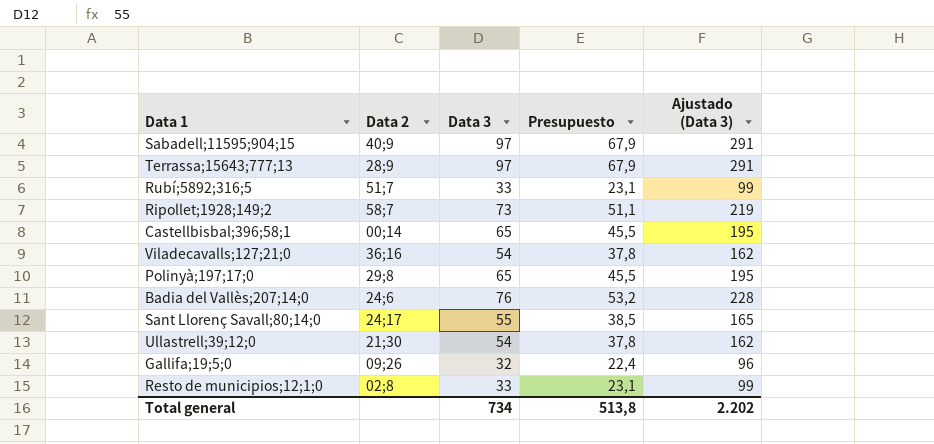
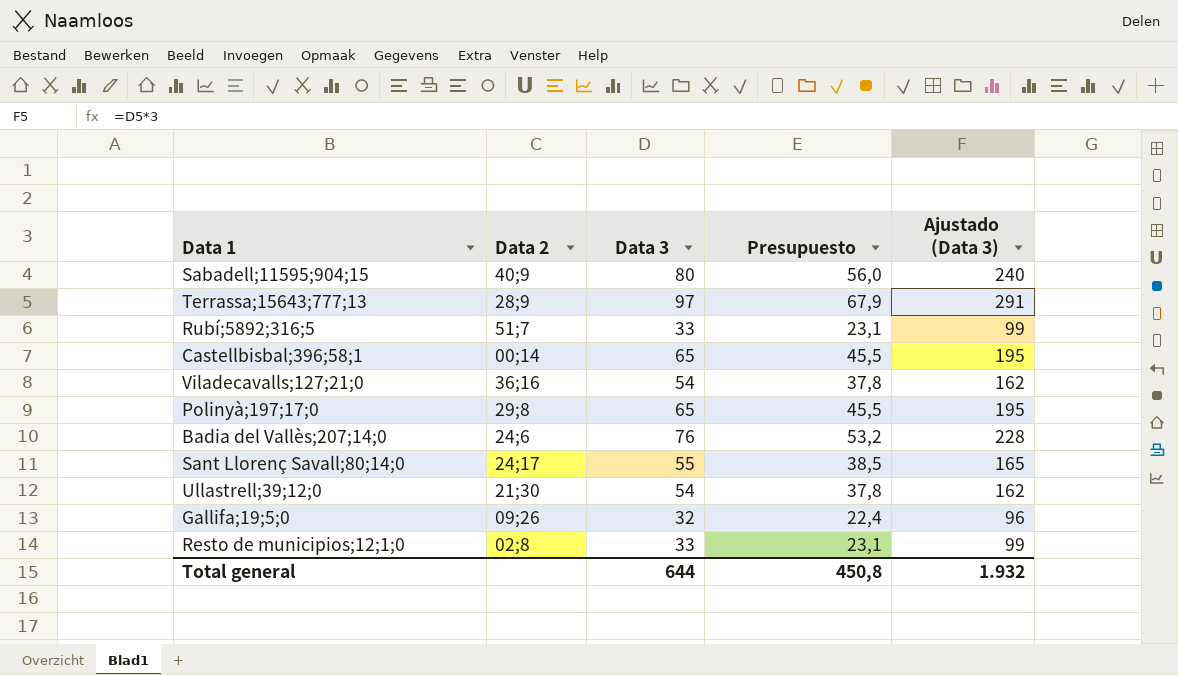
row Ripollet;1928;149;2: 58;7 | 73 | 51,1 | 219 -> none
Sabadell;11595;904;15 | Data 3: 97 -> 80
Sabadell;11595;904;15 | Presupuesto: 67,9 -> 56,0
Sabadell;11595;904;15 | Ajustado (Data 3): 291 -> 240
Total general | Data 3: 734 -> 644
Total general | Presupuesto: 513,8 -> 450,8
Total general | Ajustado (Data 3): 2.202 -> 1.932

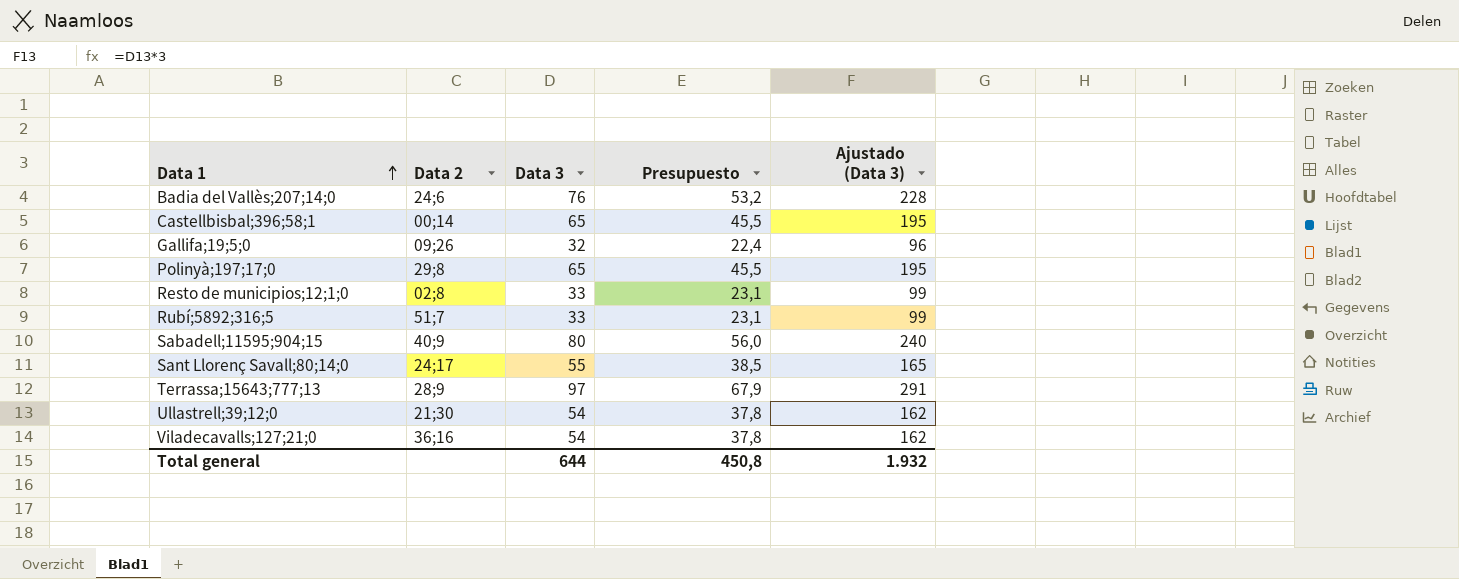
row order: none -> Data 1 ascending

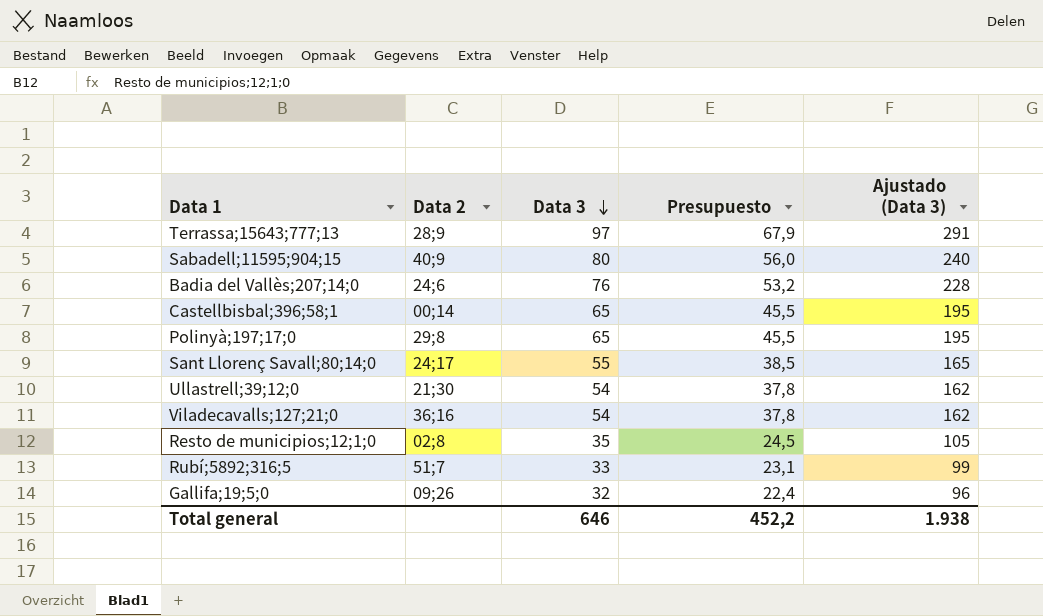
row order: Data 1 ascending -> Data 3 descending
Resto de municipios;12;1;0 | Data 3: 33 -> 35
Resto de municipios;12;1;0 | Presupuesto: 23,1 -> 24,5
Resto de municipios;12;1;0 | Ajustado (Data 3): 99 -> 105
Total general | Data 3: 644 -> 646
Total general | Presupuesto: 450,8 -> 452,2
Total general | Ajustado (Data 3): 1.932 -> 1.938

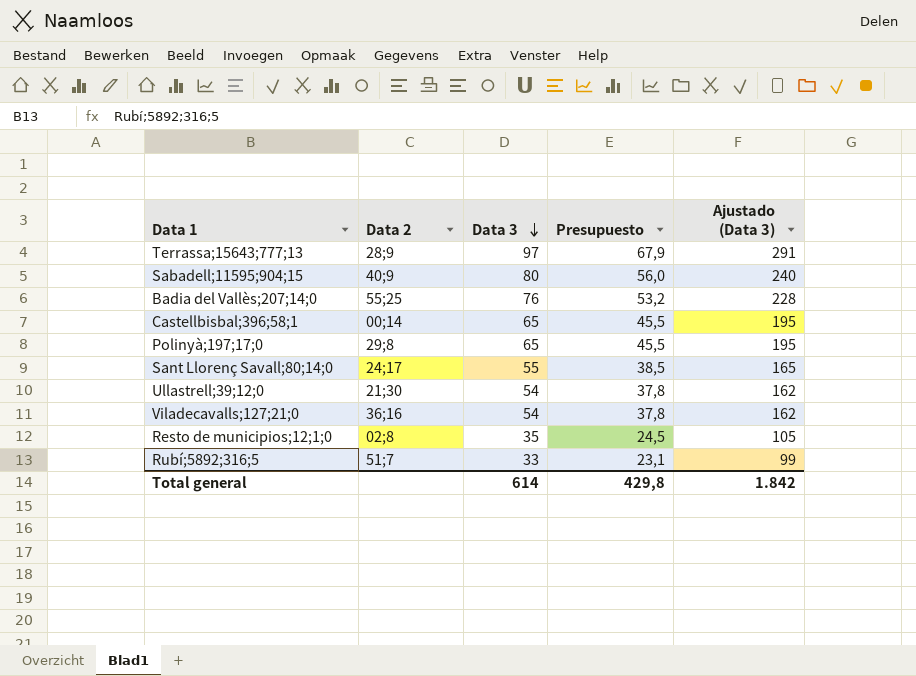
row Gallifa;19;5;0: 09;26 | 32 | 22,4 | 96 -> none
Badia del Vallès;207;14;0 | Data 2: 24;6 -> 55;25
Total general | Data 3: 646 -> 614
Total general | Presupuesto: 452,2 -> 429,8
Total general | Ajustado (Data 3): 1.938 -> 1.842

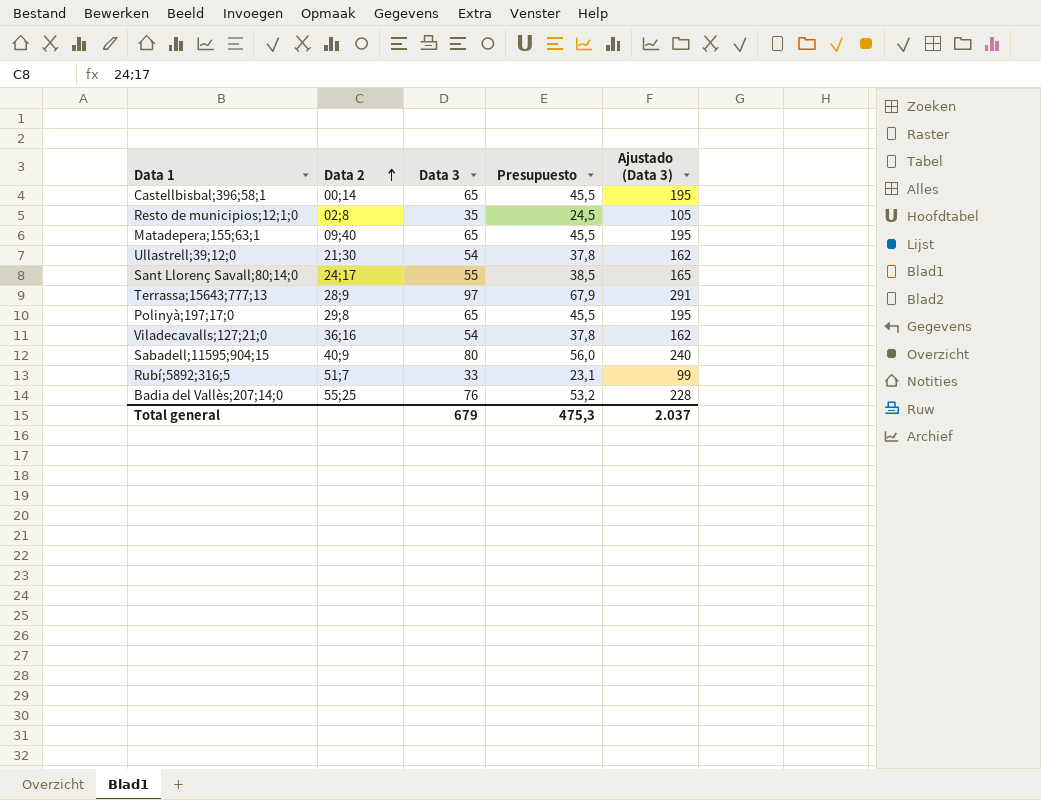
row order: Data 3 descending -> Data 2 ascending
row Matadepera;155;63;1: none -> 09;40 | 65 | 45,5 | 195
Total general | Data 3: 614 -> 679
Total general | Presupuesto: 429,8 -> 475,3
Total general | Ajustado (Data 3): 1.842 -> 2.037

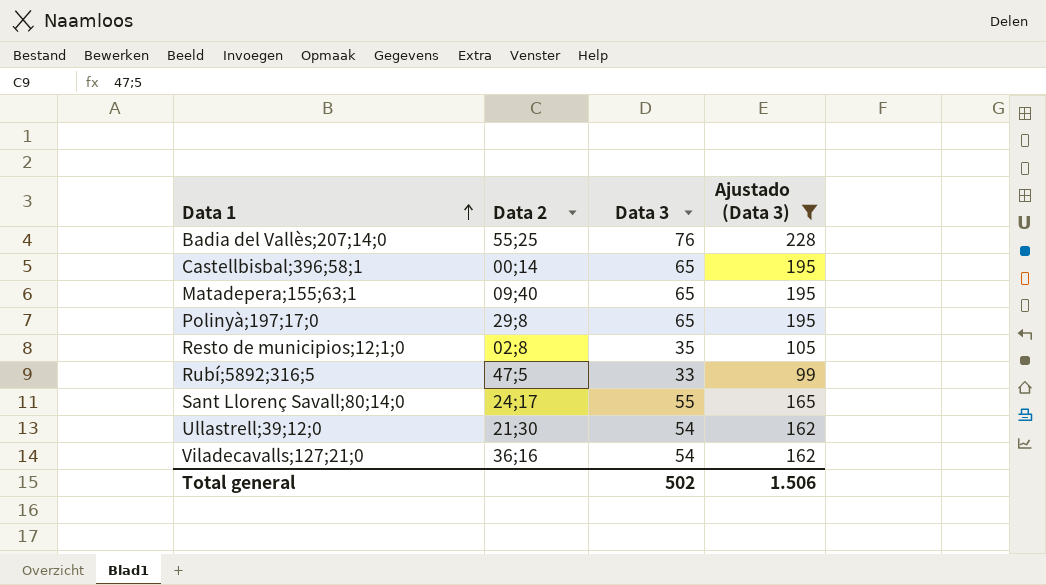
filter: none -> Ajustado (Data 3) <= 228
row order: Data 2 ascending -> Data 1 ascending
column Presupuesto | formula: [Data 3] * 0,7 -> none
Rubí;5892;316;5 | Data 2: 51;7 -> 47;5
Total general | Data 3: 679 -> 502
Total general | Ajustado (Data 3): 2.037 -> 1.506

